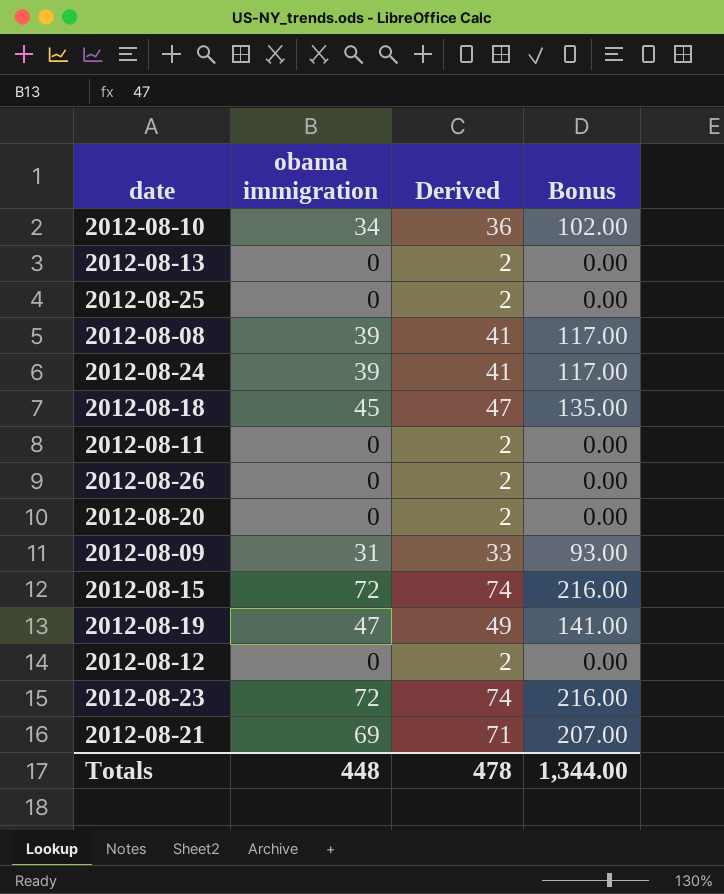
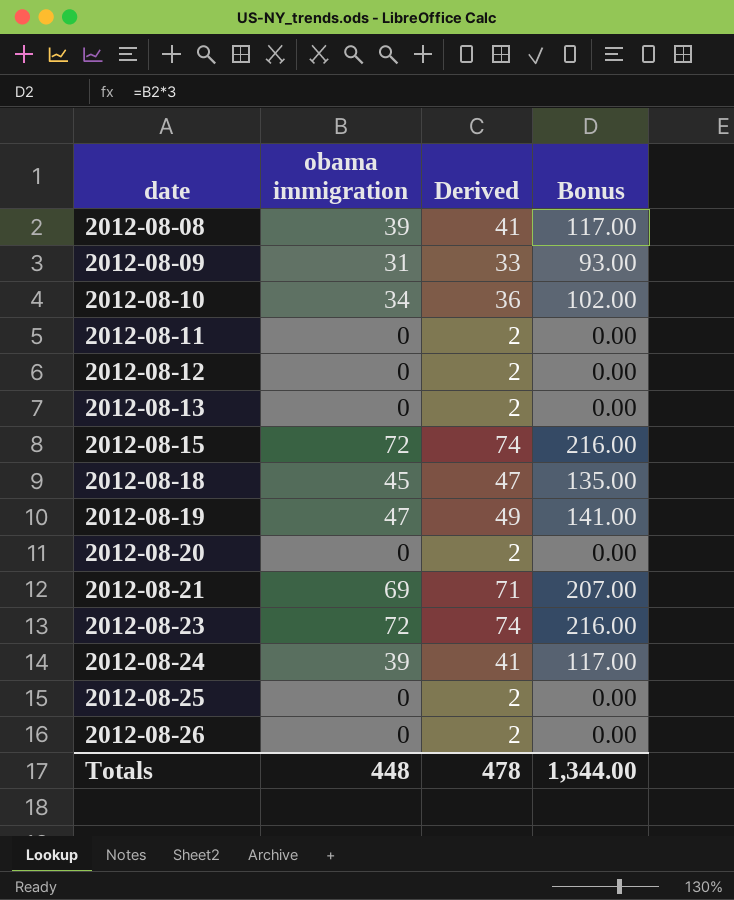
row order: none -> date ascending

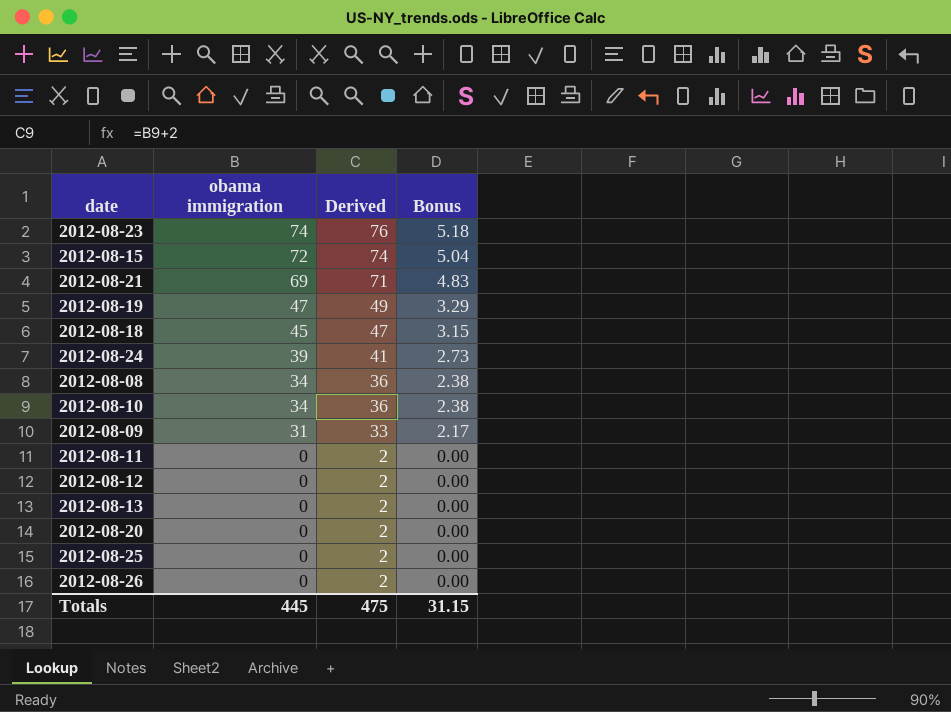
row order: date ascending -> obama immigration descending
column Bonus | formula: [obama immigration] * 3 -> [obama immigration] * 0.07
2012-08-23 | obama immigration: 72 -> 74
2012-08-23 | Derived: 74 -> 76
2012-08-08 | obama immigration: 39 -> 34
2012-08-08 | Derived: 41 -> 36
Totals | obama immigration: 448 -> 445
Totals | Derived: 478 -> 475
Totals | Bonus: 1,344.00 -> 31.15

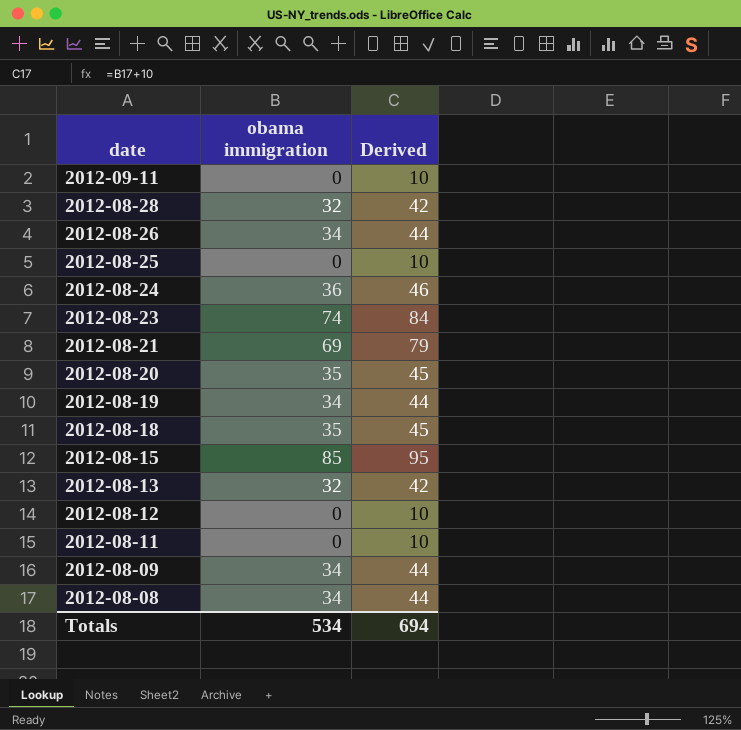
row order: obama immigration descending -> date descending
column Bonus | formula: [obama immigration] * 0.07 -> none
column Derived | formula: [obama immigration] + 2 -> [obama immigration] + 10
row 2012-08-10: 34 | 36 | 2.38 -> none
row 2012-09-11: none -> 0 | 10
row 2012-08-28: none -> 32 | 42
2012-08-26 | obama immigration: 0 -> 34
2012-08-24 | obama immigration: 39 -> 36
2012-08-20 | obama immigration: 0 -> 35
2012-08-19 | obama immigration: 47 -> 34
2012-08-18 | obama immigration: 45 -> 35
2012-08-15 | obama immigration: 72 -> 85
2012-08-13 | obama immigration: 0 -> 32
2012-08-09 | obama immigration: 31 -> 34
Totals | obama immigration: 445 -> 534
Totals | Derived: 475 -> 694

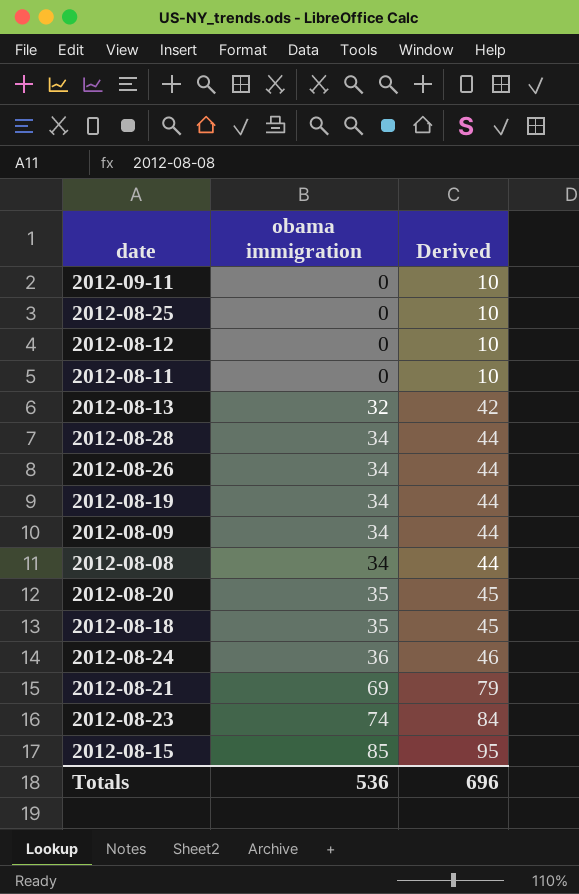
row order: date descending -> obama immigration ascending
2012-08-28 | obama immigration: 32 -> 34
2012-08-28 | Derived: 42 -> 44
Totals | obama immigration: 534 -> 536
Totals | Derived: 694 -> 696

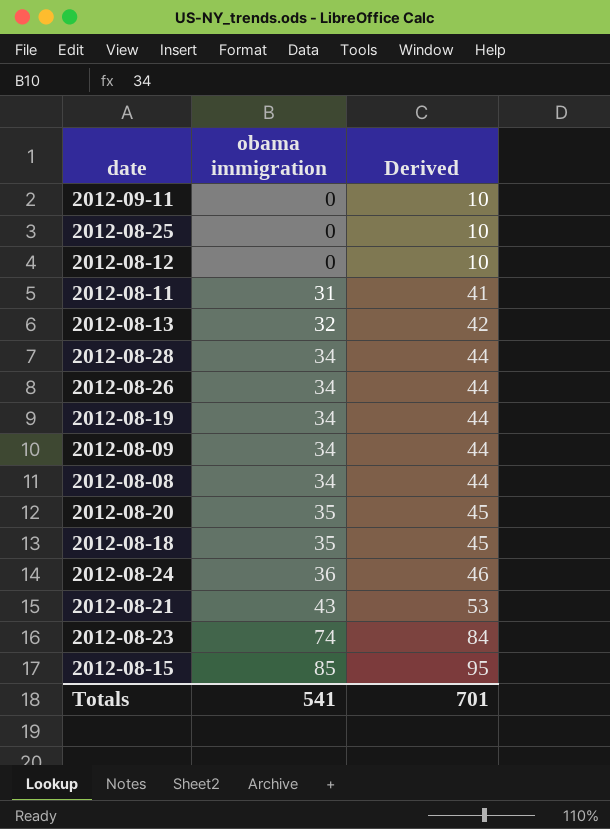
2012-08-11 | obama immigration: 0 -> 31
2012-08-11 | Derived: 10 -> 41
2012-08-21 | obama immigration: 69 -> 43
2012-08-21 | Derived: 79 -> 53
Totals | obama immigration: 536 -> 541
Totals | Derived: 696 -> 701

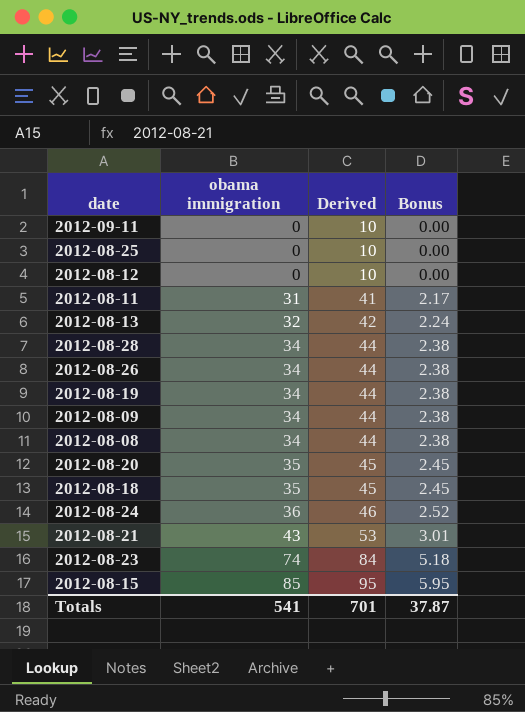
column Bonus | formula: none -> [obama immigration] * 0.07

